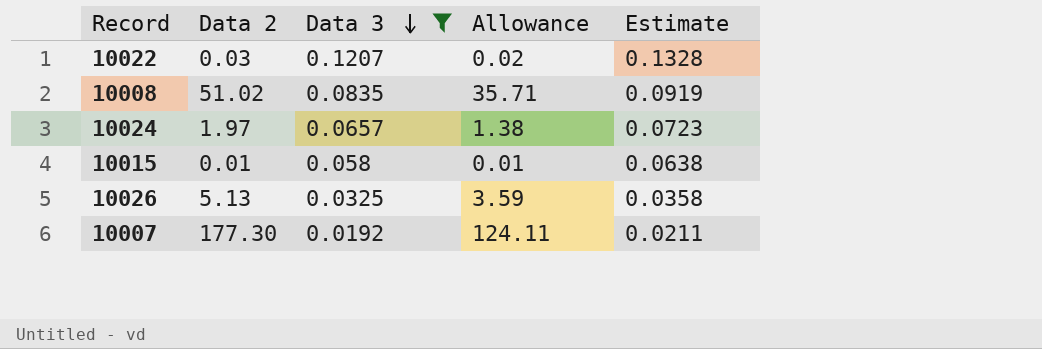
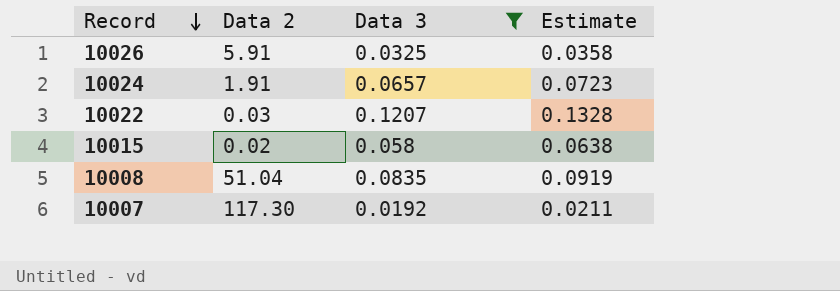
row order: Data 3 descending -> Record descending
column Allowance | formula: [Data 2] * 0.7 -> none
10026 | Data 2: 5.13 -> 5.91
10024 | Data 2: 1.97 -> 1.91
10015 | Data 2: 0.01 -> 0.02
10008 | Data 2: 51.02 -> 51.04
10007 | Data 2: 177.30 -> 117.30

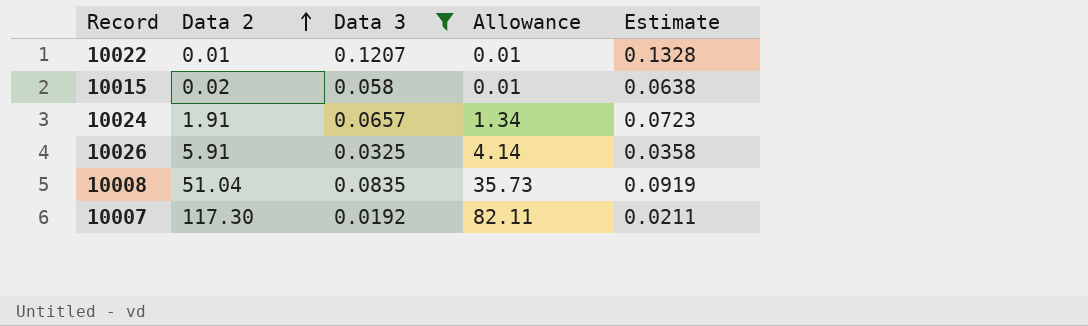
row order: Record descending -> Data 2 ascending
column Allowance | formula: none -> [Data 2] * 0.7
10022 | Data 2: 0.03 -> 0.01

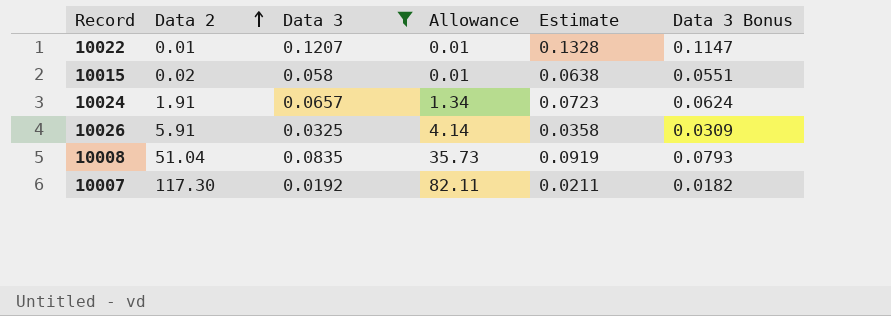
column Data 3 Bonus | formula: none -> [Data 3] * 0.95

